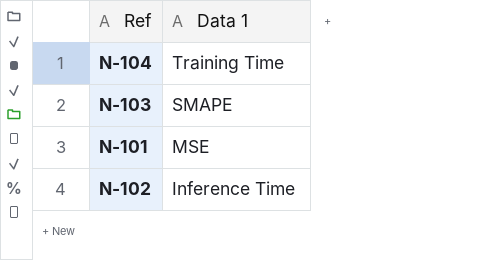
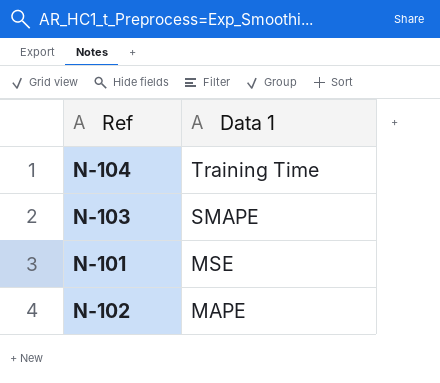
N-102 | Data 1: Inference Time -> MAPE

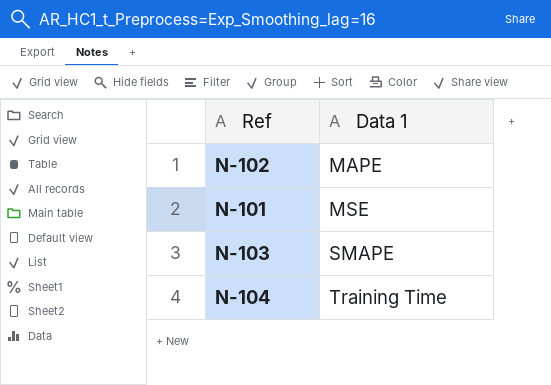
row order: Data 1 descending -> Data 1 ascending

